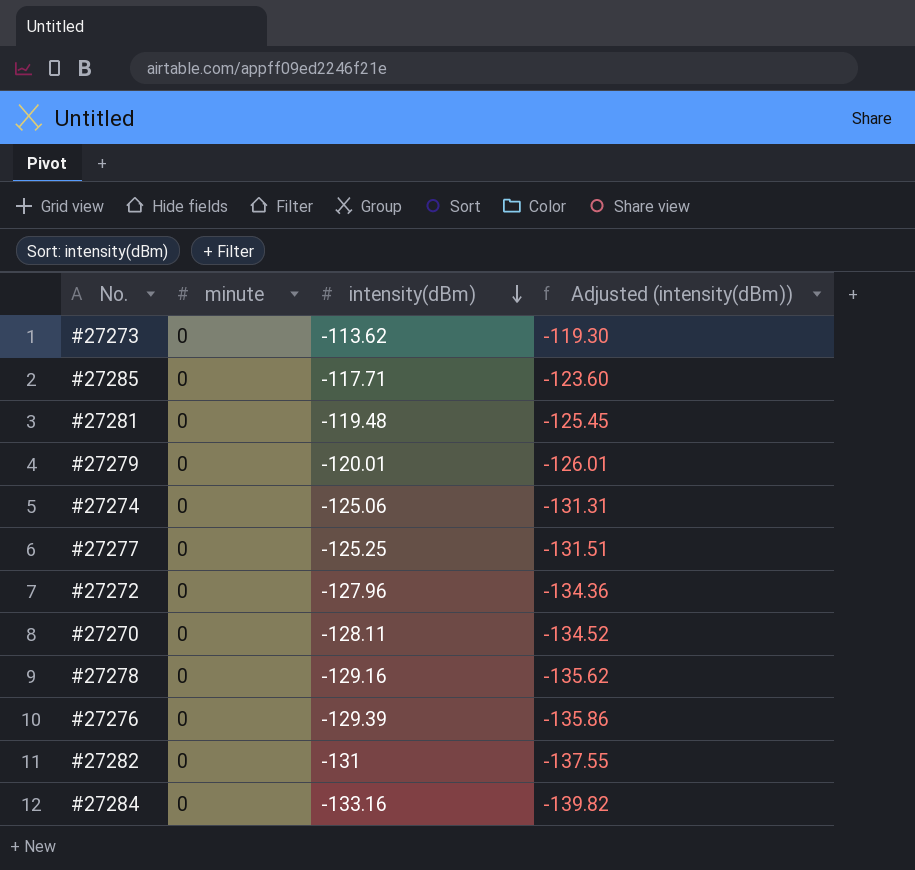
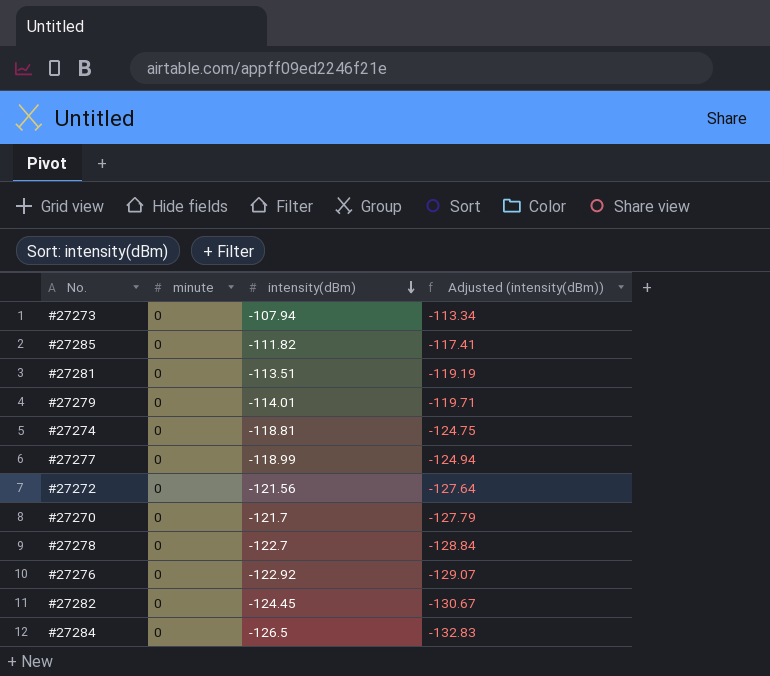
#27273 | intensity(dBm): -113.62 -> -107.94
#27273 | Adjusted (intensity(dBm)): -119.30 -> -113.34
#27285 | intensity(dBm): -117.71 -> -111.82
#27285 | Adjusted (intensity(dBm)): -123.60 -> -117.41
#27281 | intensity(dBm): -119.48 -> -113.51
#27281 | Adjusted (intensity(dBm)): -125.45 -> -119.19
#27279 | intensity(dBm): -120.01 -> -114.01
#27279 | Adjusted (intensity(dBm)): -126.01 -> -119.71
#27274 | intensity(dBm): -125.06 -> -118.81
#27274 | Adjusted (intensity(dBm)): -131.31 -> -124.75
#27277 | intensity(dBm): -125.25 -> -118.99
#27277 | Adjusted (intensity(dBm)): -131.51 -> -124.94
#27272 | intensity(dBm): -127.96 -> -121.56
#27272 | Adjusted (intensity(dBm)): -134.36 -> -127.64
#27270 | intensity(dBm): -128.11 -> -121.7
#27270 | Adjusted (intensity(dBm)): -134.52 -> -127.79
#27278 | intensity(dBm): -129.16 -> -122.7
#27278 | Adjusted (intensity(dBm)): -135.62 -> -128.84
#27276 | intensity(dBm): -129.39 -> -122.92
#27276 | Adjusted (intensity(dBm)): -135.86 -> -129.07
#27282 | intensity(dBm): -131 -> -124.45
#27282 | Adjusted (intensity(dBm)): -137.55 -> -130.67
#27284 | intensity(dBm): -133.16 -> -126.5
#27284 | Adjusted (intensity(dBm)): -139.82 -> -132.83

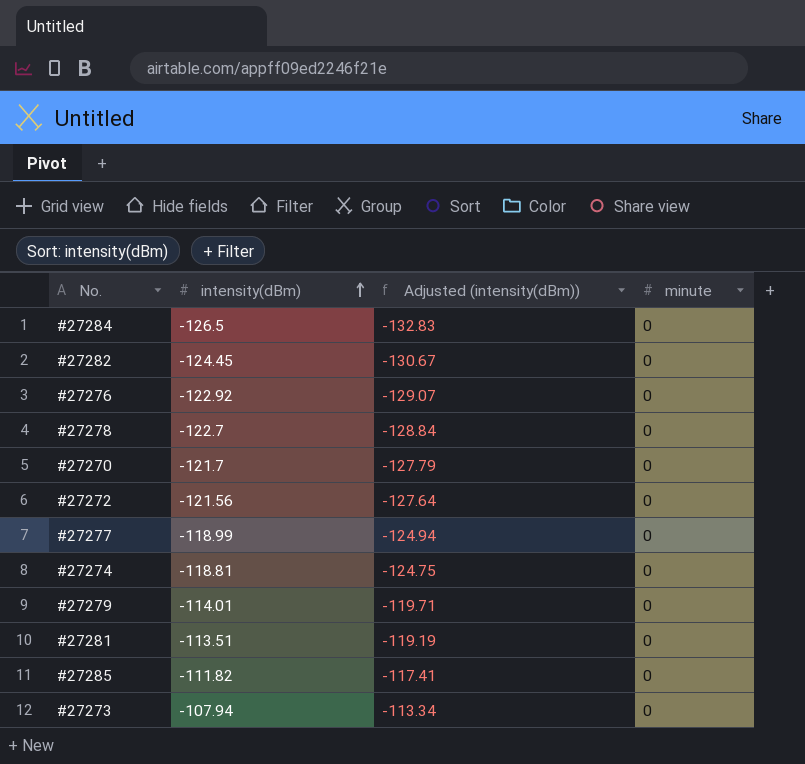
row order: intensity(dBm) descending -> intensity(dBm) ascending
column minute | position: 2 -> 4

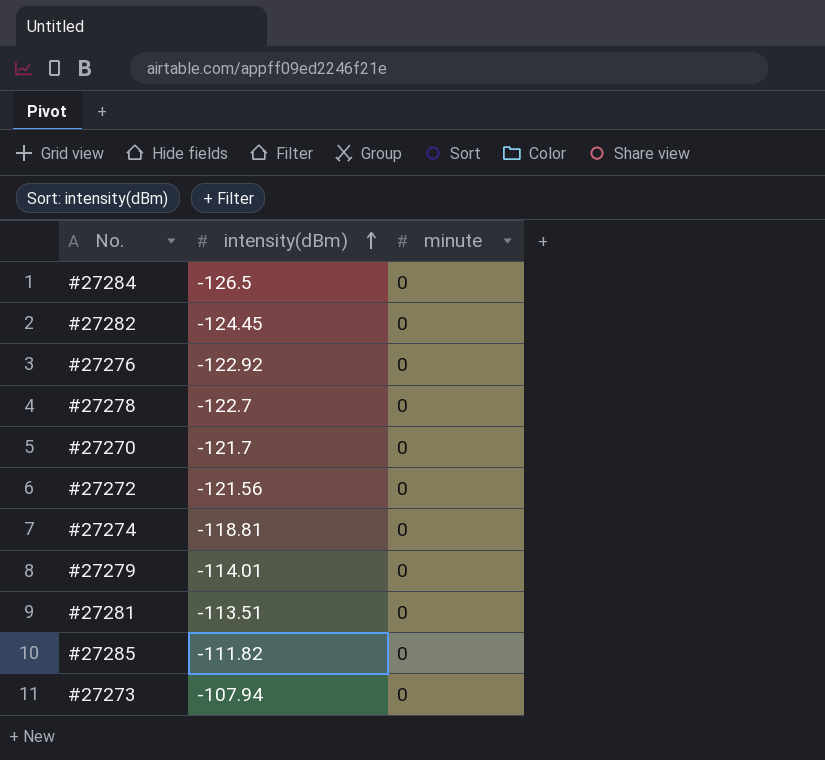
column Adjusted (intensity(dBm)) | formula: [intensity(dBm)] * 1.05 -> none
row #27277: -118.99 | -124.94 | 0 -> none

